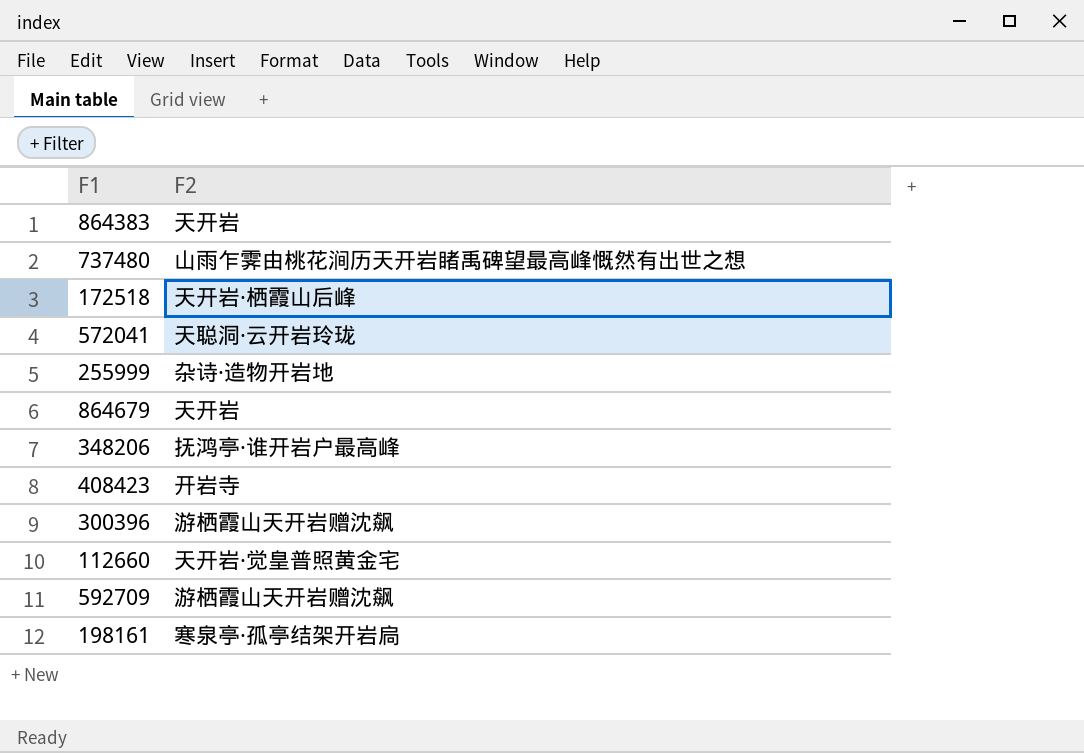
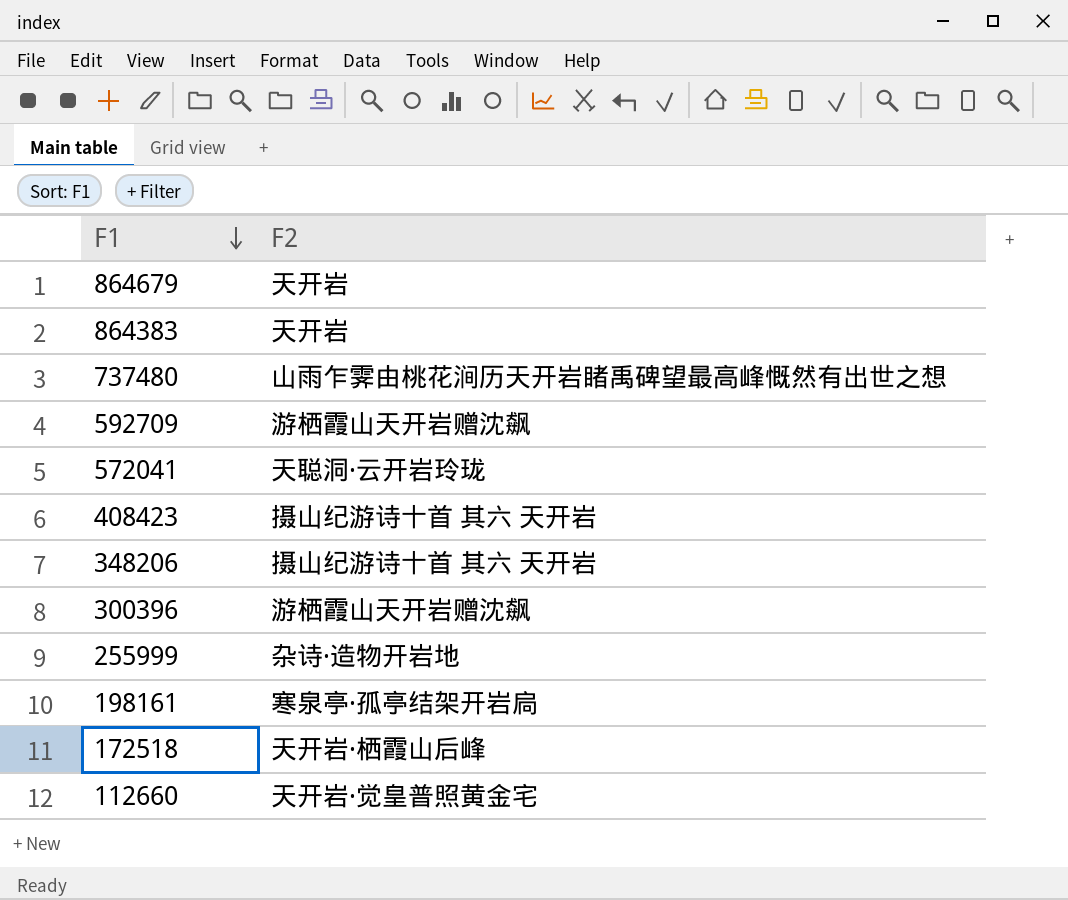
row order: none -> F1 descending
408423 | F2: 开岩寺 -> 摄山纪游诗十首 其六 天开岩
348206 | F2: 抚鸿亭·谁开岩户最高峰 -> 摄山纪游诗十首 其六 天开岩

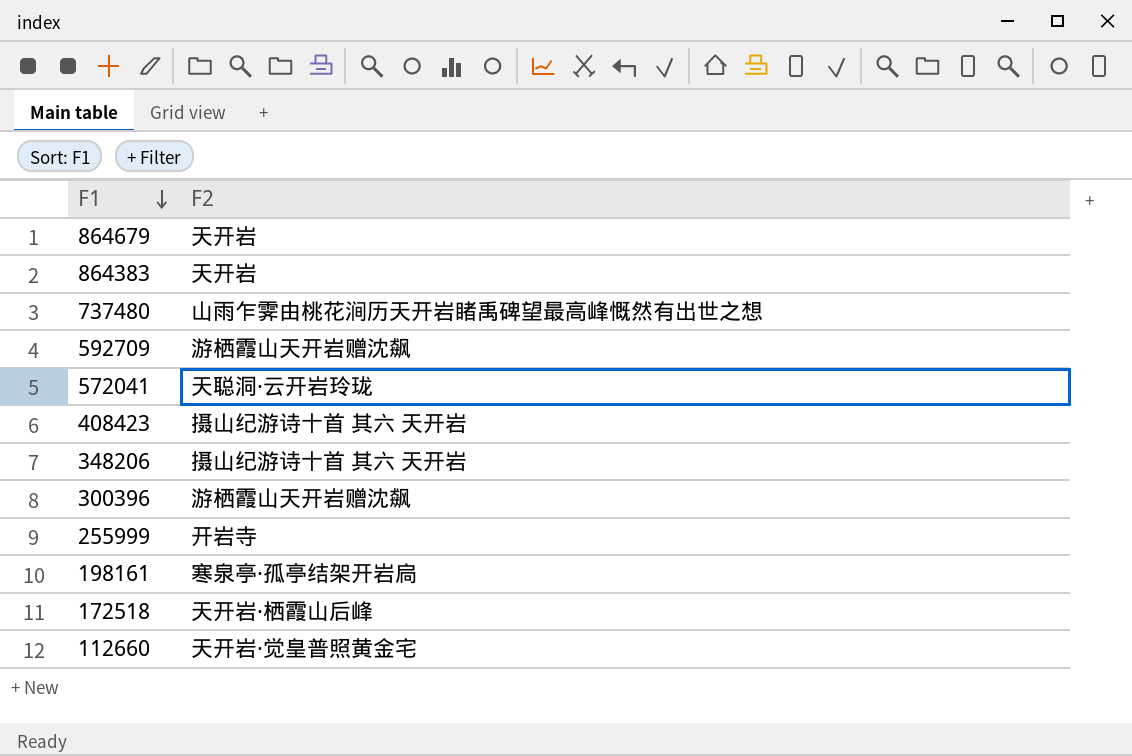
255999 | F2: 杂诗·造物开岩地 -> 开岩寺

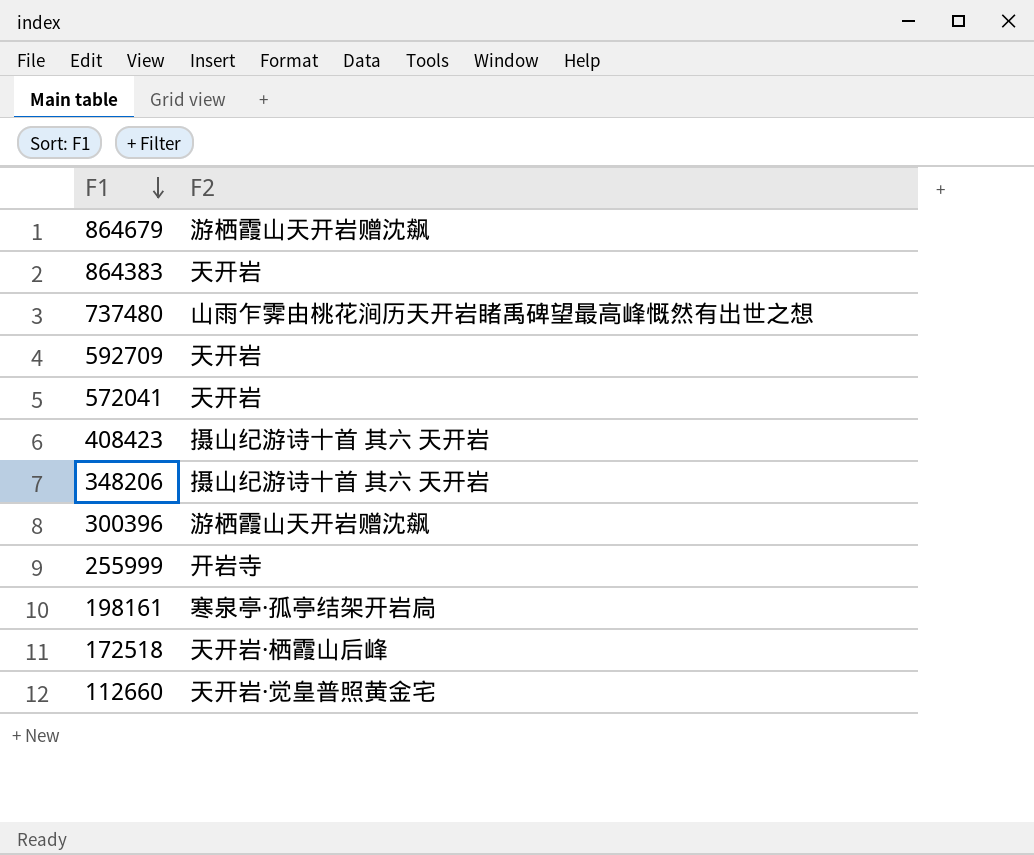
864679 | F2: 天开岩 -> 游栖霞山天开岩赠沈飙
592709 | F2: 游栖霞山天开岩赠沈飙 -> 天开岩
572041 | F2: 天聪洞·云开岩玲珑 -> 天开岩

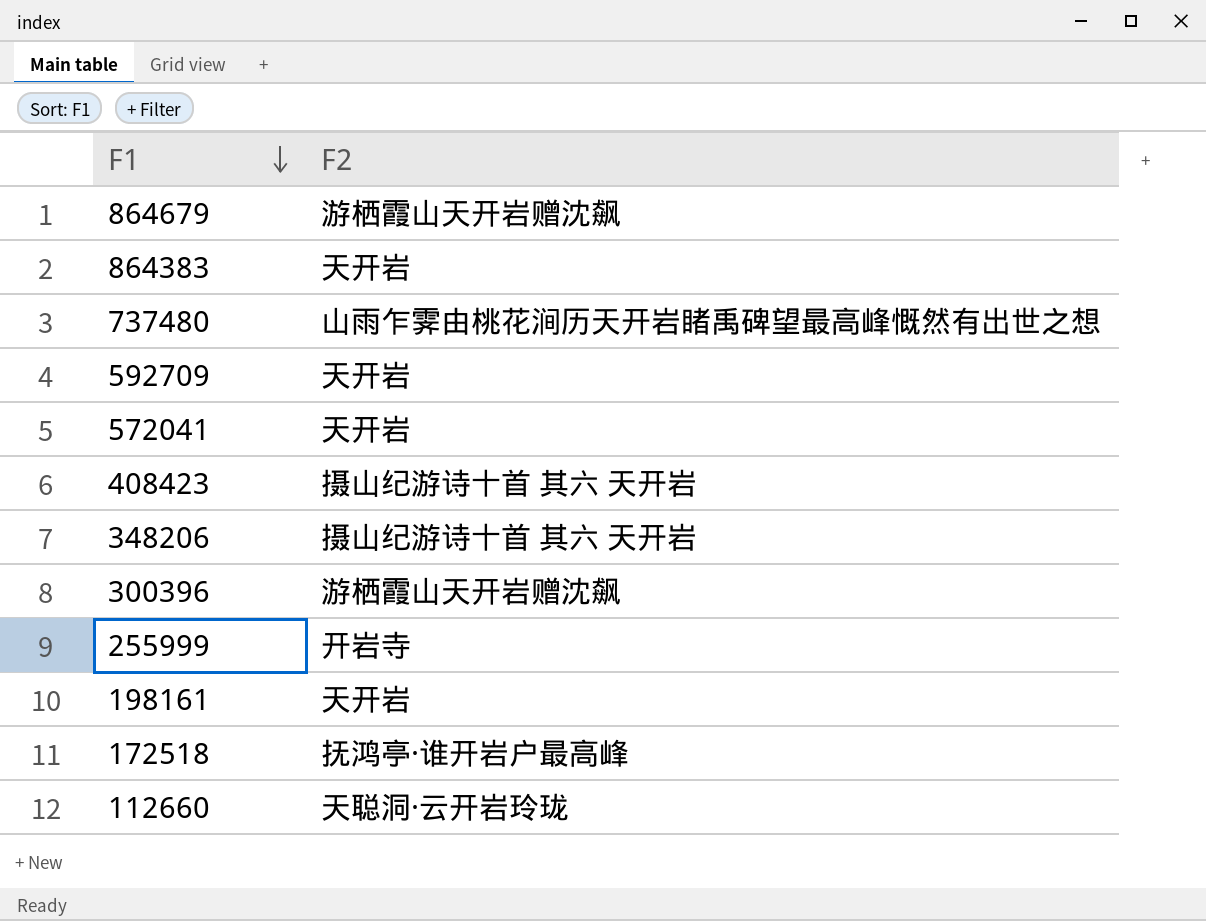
198161 | F2: 寒泉亭·孤亭结架开岩扃 -> 天开岩
172518 | F2: 天开岩·栖霞山后峰 -> 抚鸿亭·谁开岩户最高峰
112660 | F2: 天开岩·觉皇普照黄金宅 -> 天聪洞·云开岩玲珑

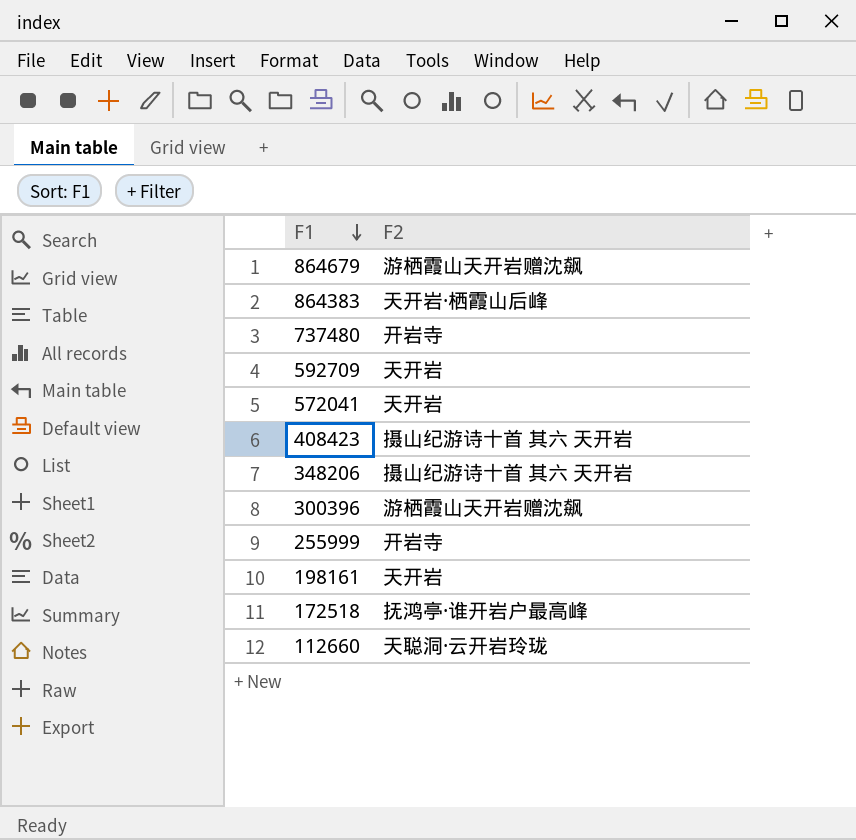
864383 | F2: 天开岩 -> 天开岩·栖霞山后峰
737480 | F2: 山雨乍霁由桃花涧历天开岩睹禹碑望最高峰慨然有出世之想 -> 开岩寺

